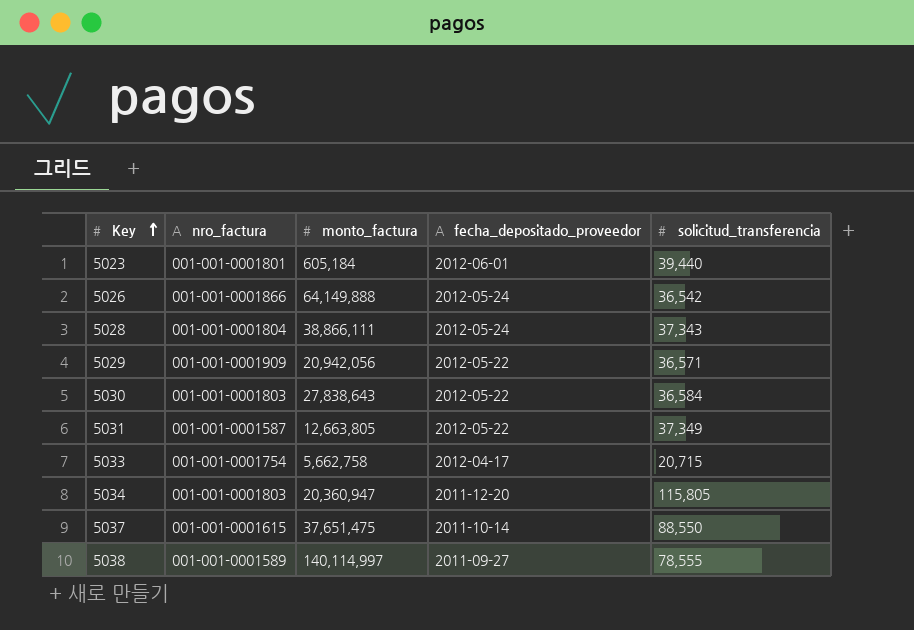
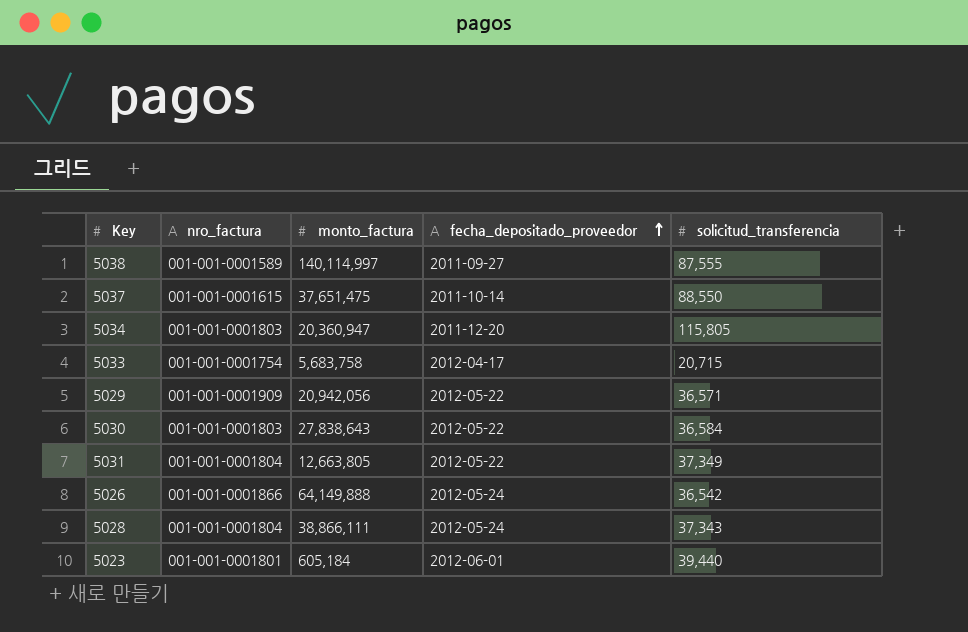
row order: Key ascending -> fecha_depositado_proveedor ascending
5038 | solicitud_transferencia: 78,555 -> 87,555
5033 | monto_factura: 5,662,758 -> 5,683,758
5031 | nro_factura: 001-001-0001587 -> 001-001-0001804

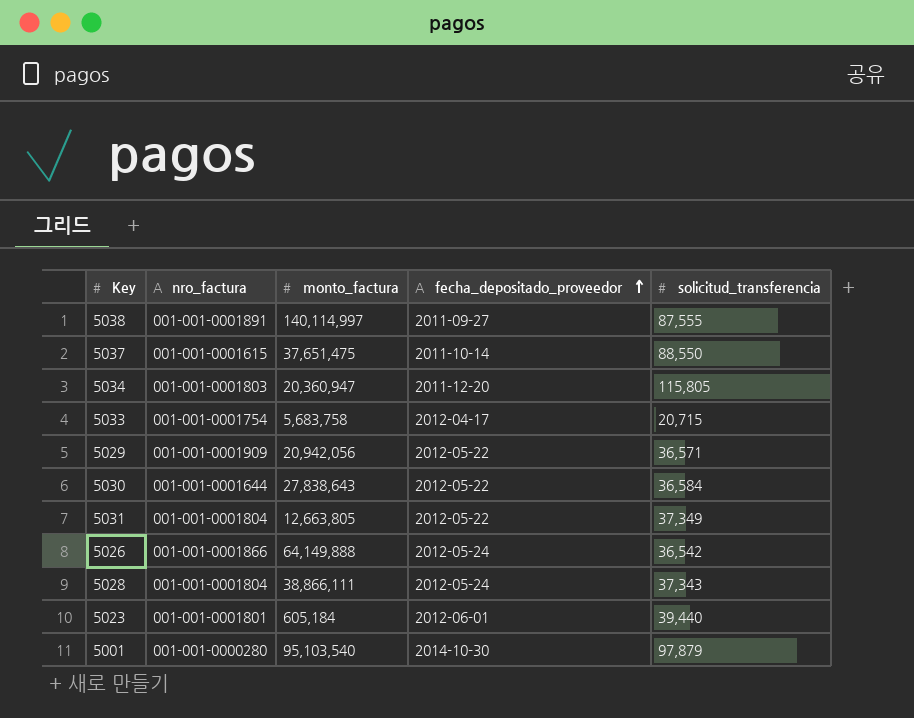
5038 | nro_factura: 001-001-0001589 -> 001-001-0001891
5030 | nro_factura: 001-001-0001803 -> 001-001-0001644
row 5001: none -> 001-001-0000280 | 95,103,540 | 2014-10-30 | 97,879

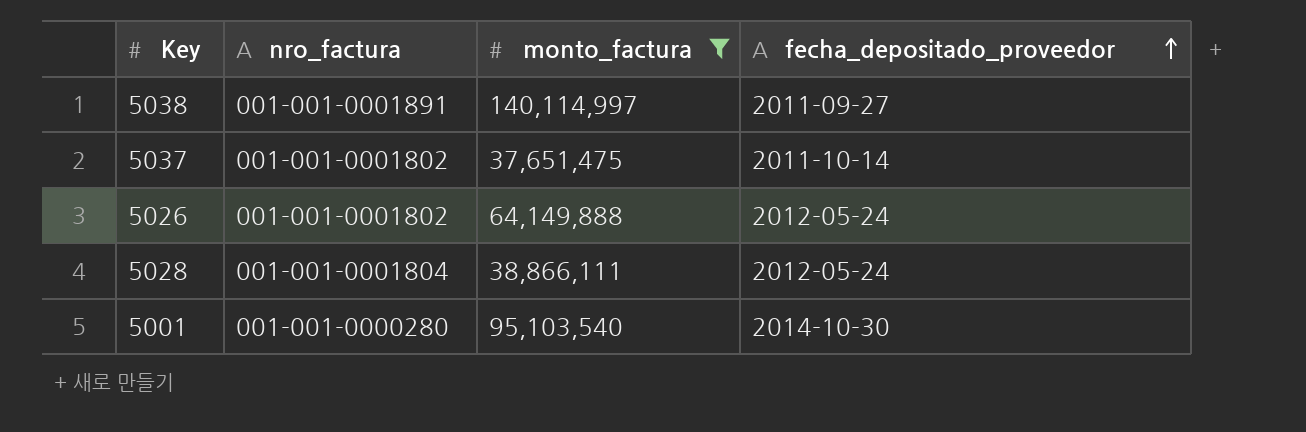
filter: none -> monto_factura >= 37,651,475
column solicitud_transferencia | position: 5 -> none
5037 | nro_factura: 001-001-0001615 -> 001-001-0001802
5026 | nro_factura: 001-001-0001866 -> 001-001-0001802

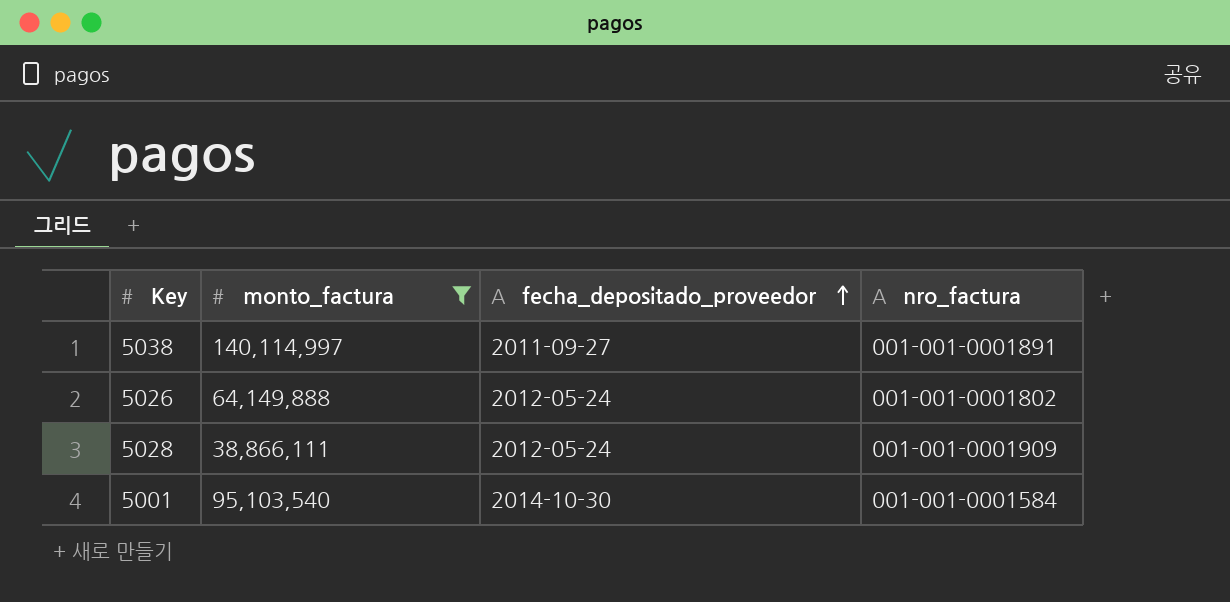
column nro_factura | position: 2 -> 4
row 5037: 001-001-0001802 | 37,651,475 | 2011-10-14 -> none
5028 | nro_factura: 001-001-0001804 -> 001-001-0001909
5001 | nro_factura: 001-001-0000280 -> 001-001-0001584

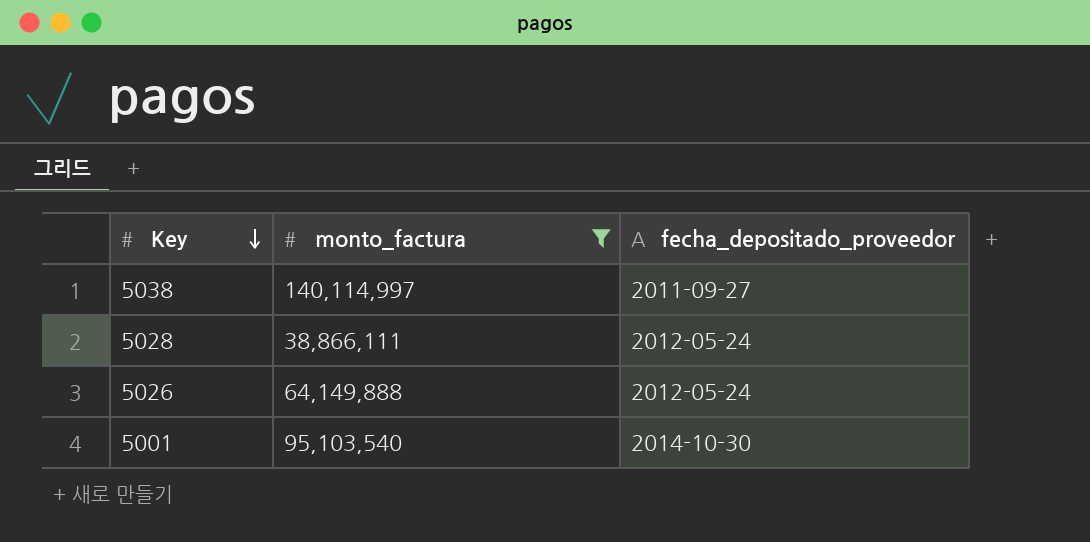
row order: fecha_depositado_proveedor ascending -> Key descending
column nro_factura | position: 4 -> none

